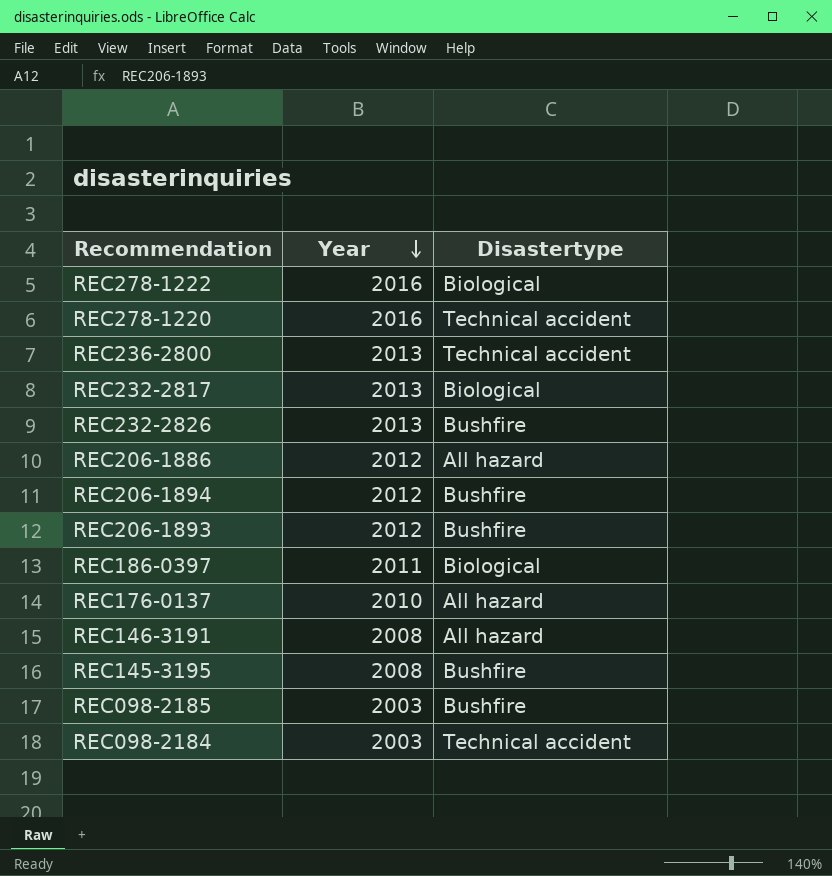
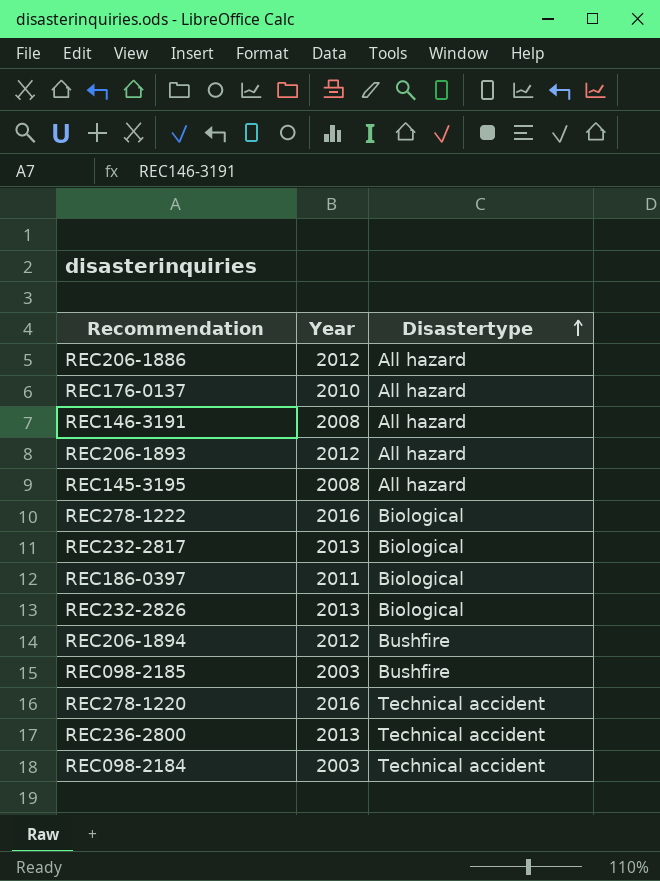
row order: Year descending -> Disastertype ascending
REC206-1893 | Disastertype: Bushfire -> All hazard
REC145-3195 | Disastertype: Bushfire -> All hazard
REC232-2826 | Disastertype: Bushfire -> Biological

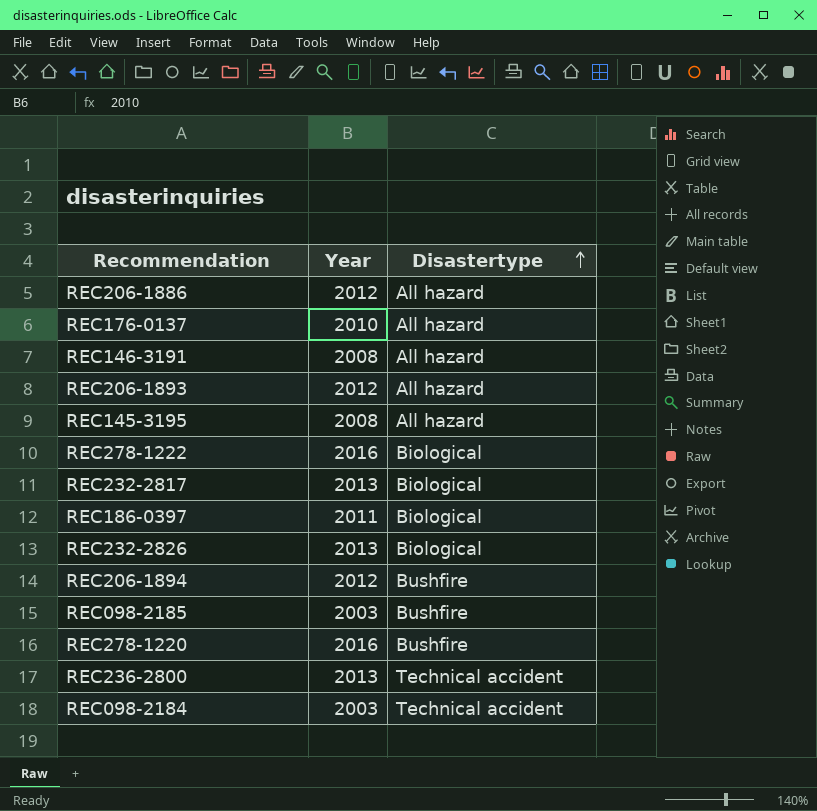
REC278-1220 | Disastertype: Technical accident -> Bushfire

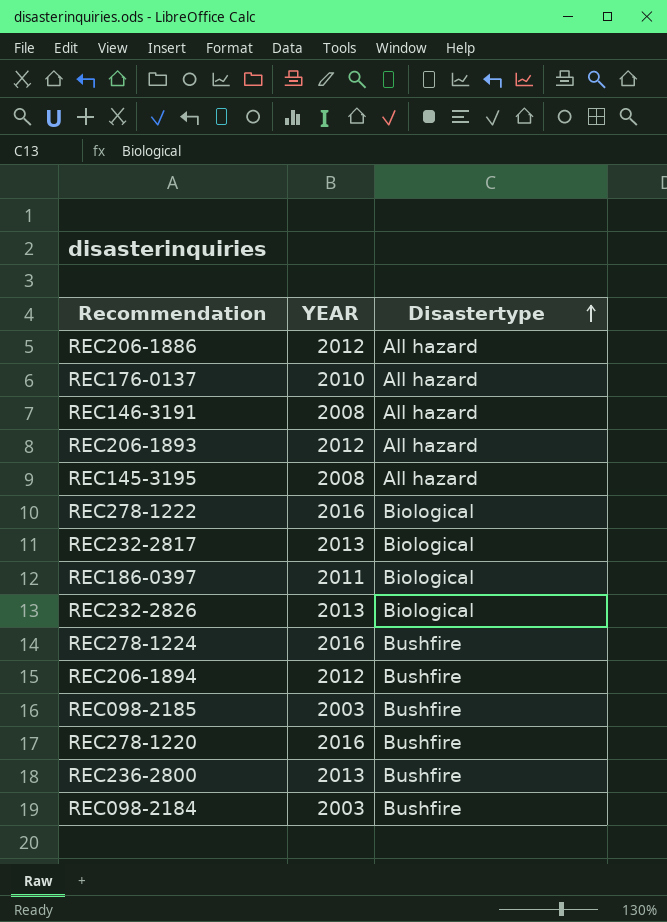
column name: Year -> YEAR
row REC278-1224: none -> 2016 | Bushfire
REC236-2800 | Disastertype: Technical accident -> Bushfire
REC098-2184 | Disastertype: Technical accident -> Bushfire

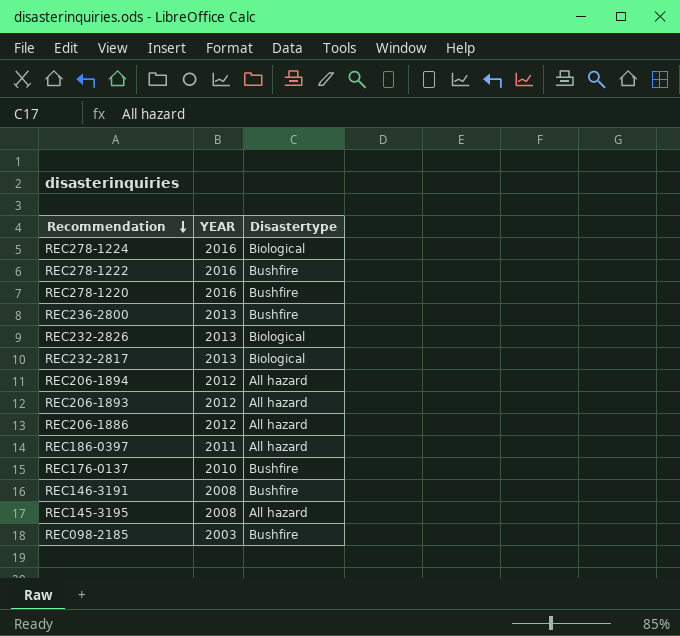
row order: Disastertype ascending -> Recommendation descending
row REC098-2184: 2003 | Bushfire -> none
REC278-1224 | Disastertype: Bushfire -> Biological
REC278-1222 | Disastertype: Biological -> Bushfire
REC206-1894 | Disastertype: Bushfire -> All hazard
REC186-0397 | Disastertype: Biological -> All hazard
REC176-0137 | Disastertype: All hazard -> Bushfire
REC146-3191 | Disastertype: All hazard -> Bushfire

